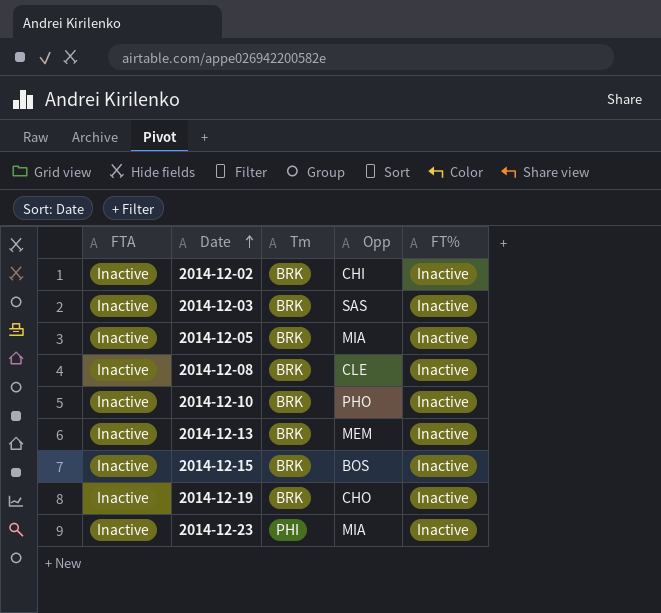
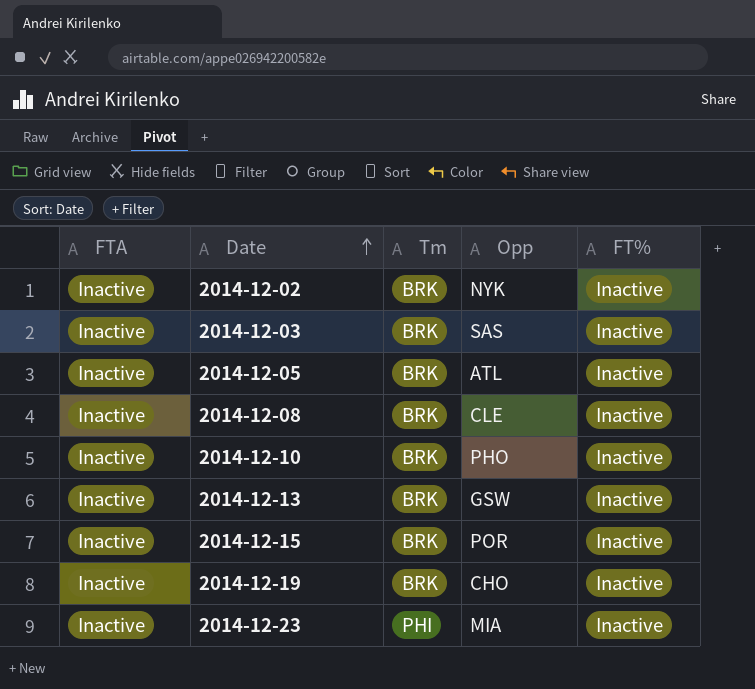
2014-12-02 | Opp: CHI -> NYK
2014-12-05 | Opp: MIA -> ATL
2014-12-13 | Opp: MEM -> GSW
2014-12-15 | Opp: BOS -> POR

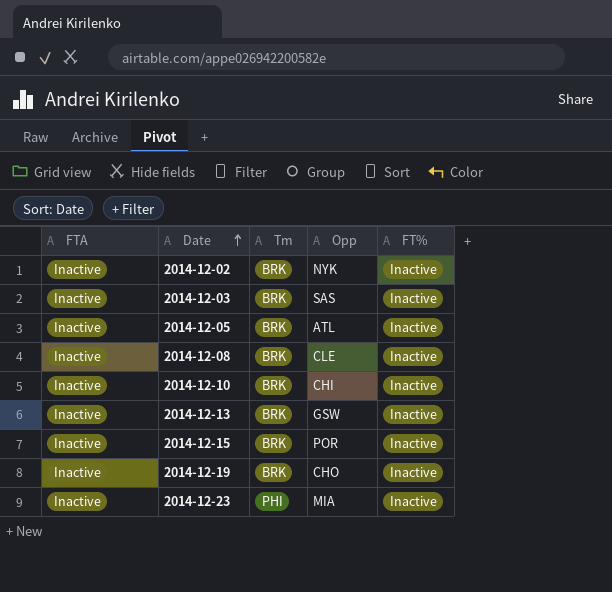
2014-12-10 | Opp: PHO -> CHI

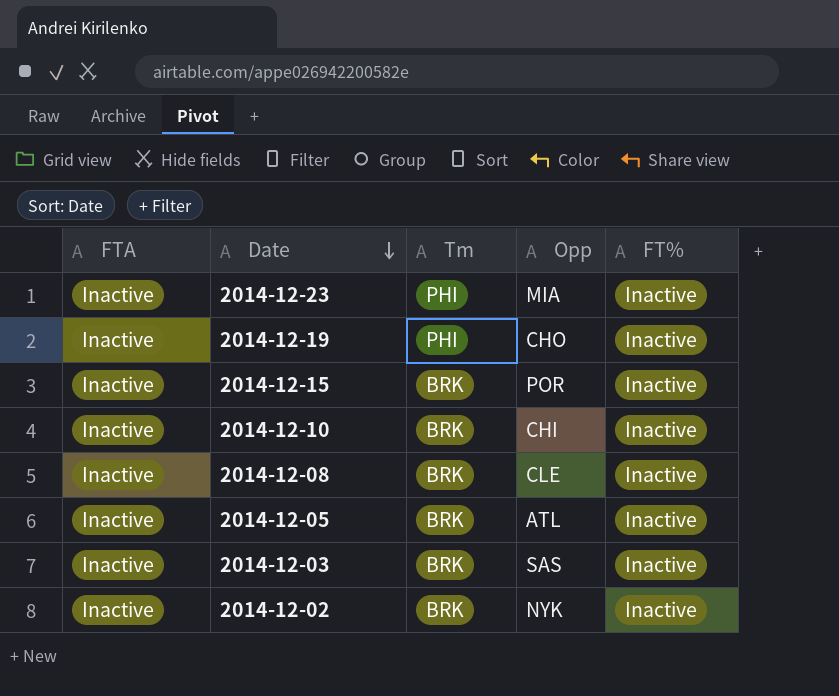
row order: Date ascending -> Date descending
row 2014-12-13: Inactive | BRK | GSW | Inactive -> none
2014-12-19 | Tm: BRK -> PHI

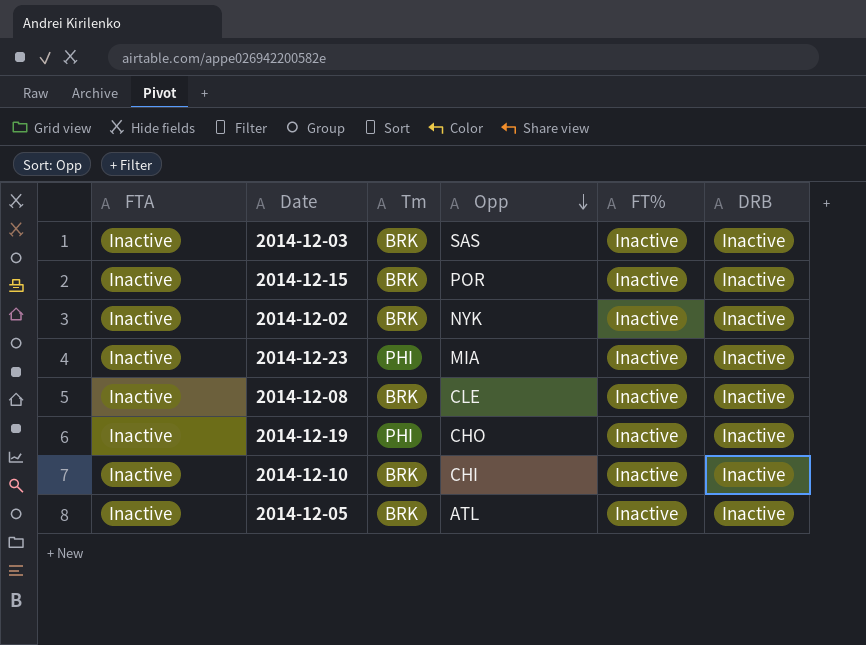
row order: Date descending -> Opp descending
column DRB | position: none -> 6

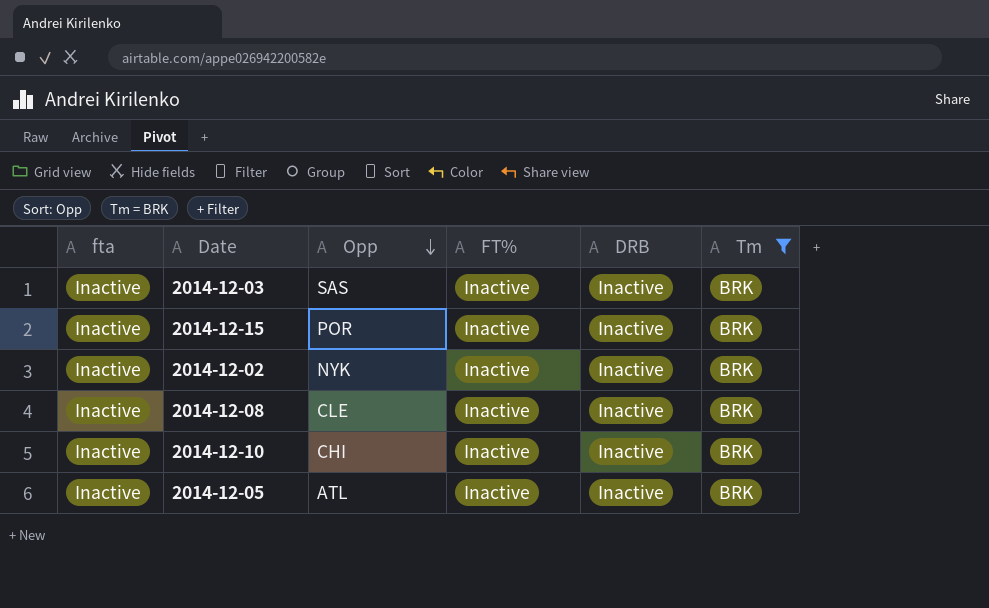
filter: none -> Tm = BRK
column name: FTA -> fta
column Tm | position: 3 -> 6

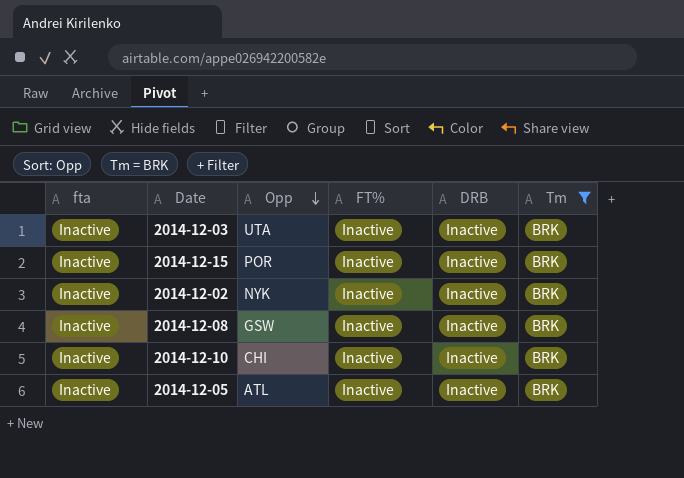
2014-12-03 | Opp: SAS -> UTA
2014-12-08 | Opp: CLE -> GSW

